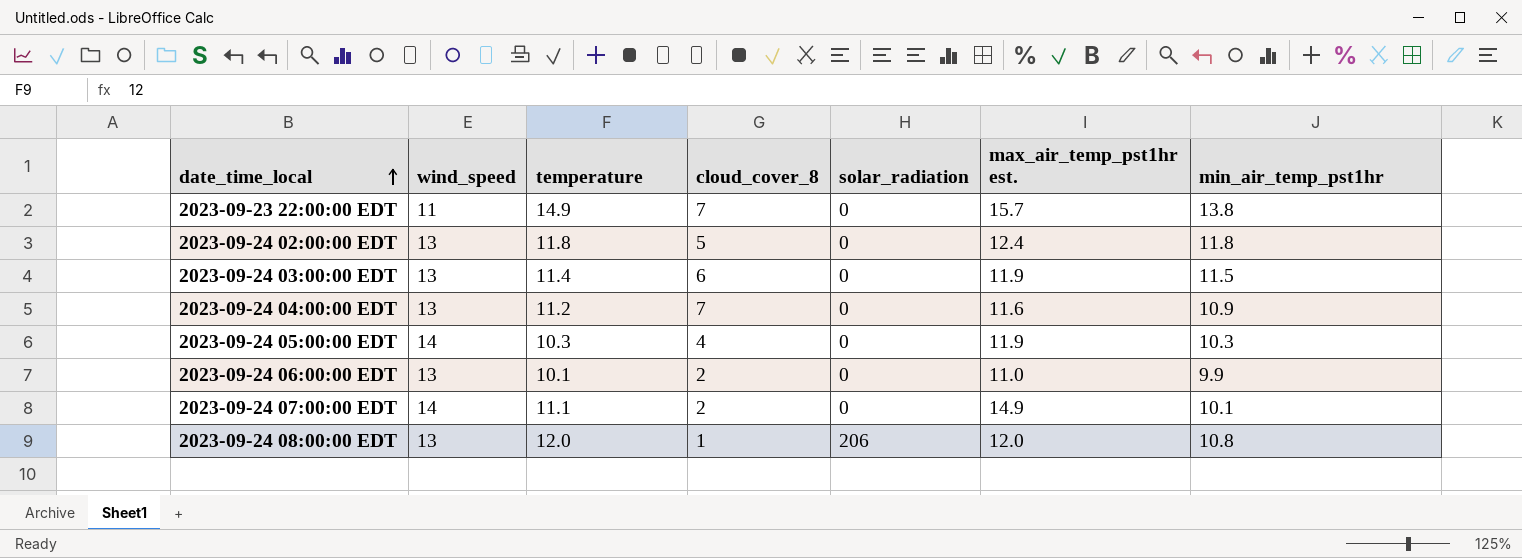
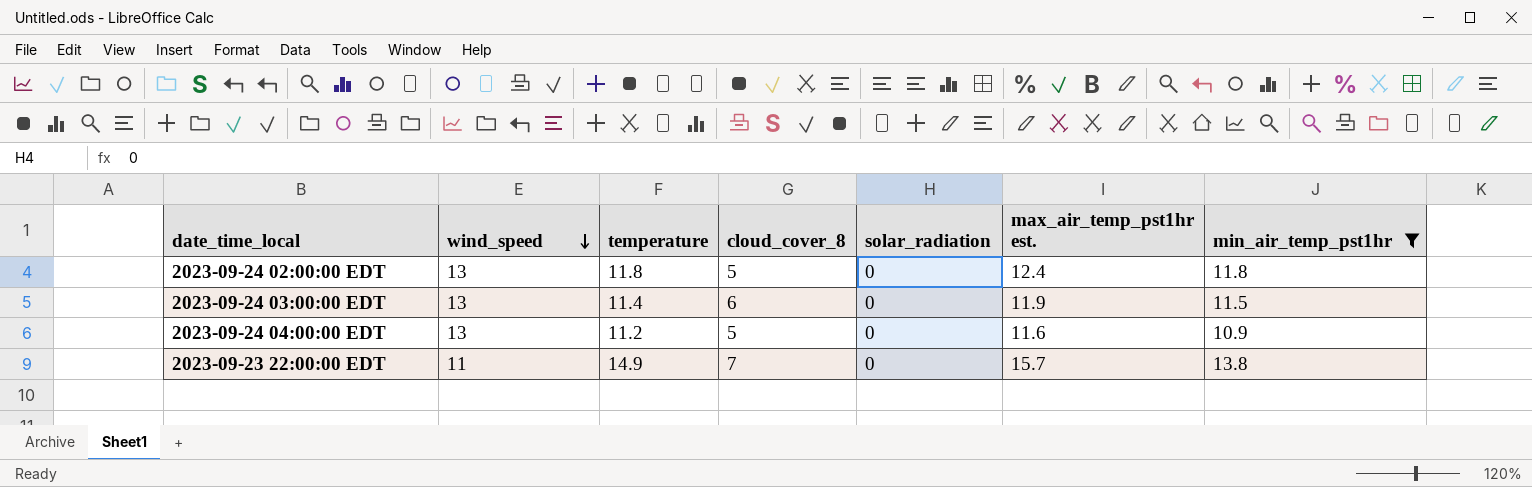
filter: none -> min_air_temp_pst1hr >= 10.9
row order: date_time_local ascending -> wind_speed descending
2023-09-24 04:00:00 EDT | cloud_cover_8: 7 -> 5

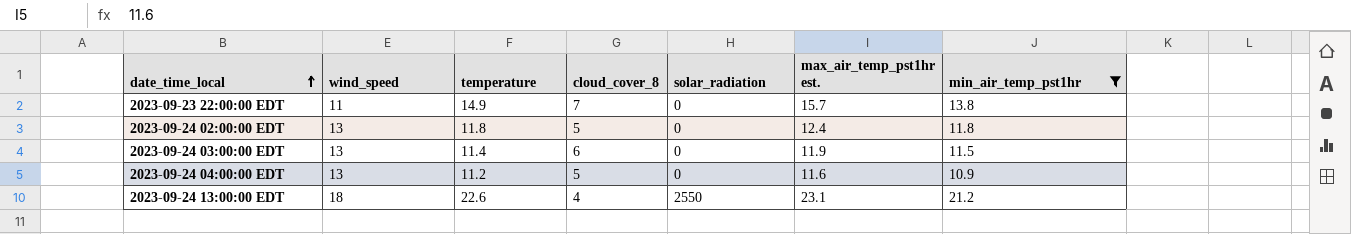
row order: wind_speed descending -> date_time_local ascending
row 2023-09-24 13:00:00 EDT: none -> 18 | 22.6 | 4 | 2550 | 23.1 | 21.2

